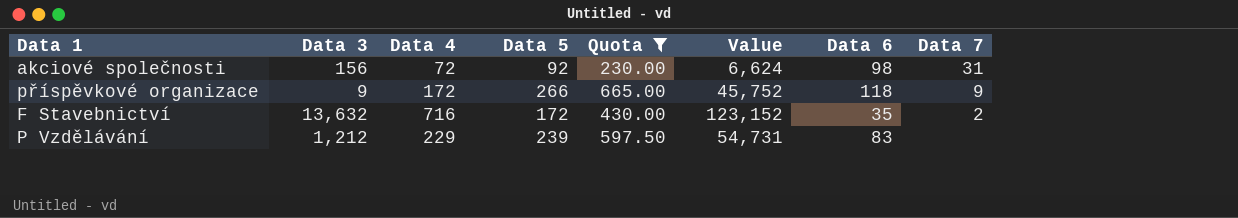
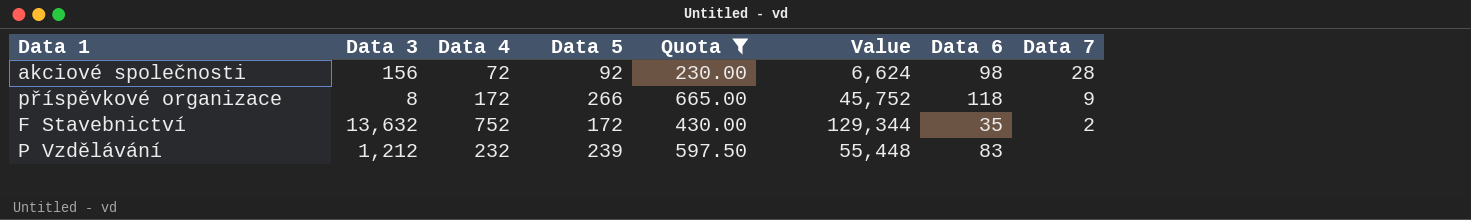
akciové společnosti | Data 7: 31 -> 28
příspěvkové organizace | Data 3: 9 -> 8
F Stavebnictví | Data 4: 716 -> 752
F Stavebnictví | Value: 123,152 -> 129,344
P Vzdělávání | Data 4: 229 -> 232
P Vzdělávání | Value: 54,731 -> 55,448

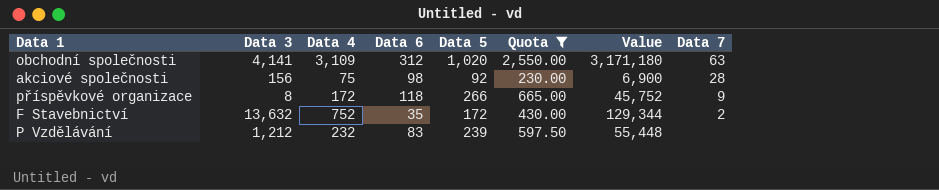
column Data 6 | position: 7 -> 4
row obchodní společnosti: none -> 4,141 | 3,109 | 312 | 1,020 | 2,550.00 | 3,171,180 | 63
akciové společnosti | Data 4: 72 -> 75
akciové společnosti | Value: 6,624 -> 6,900

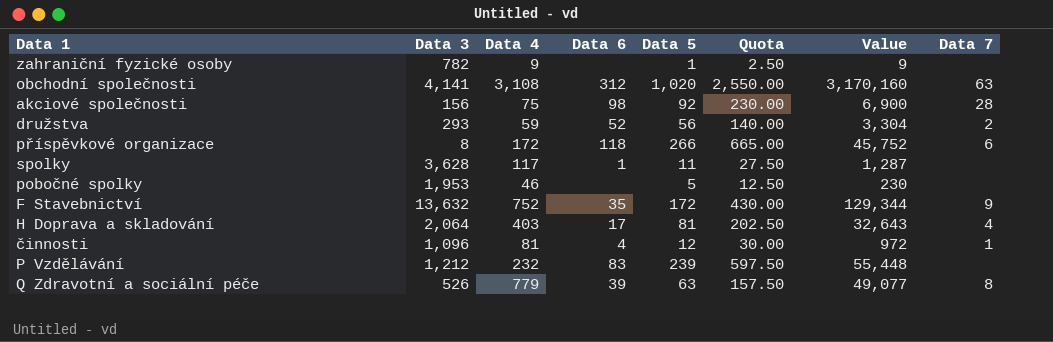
filter: Quota >= 230.00 -> none
obchodní společnosti | Data 4: 3,109 -> 3,108
obchodní společnosti | Value: 3,171,180 -> 3,170,160
příspěvkové organizace | Data 7: 9 -> 6
F Stavebnictví | Data 7: 2 -> 9

